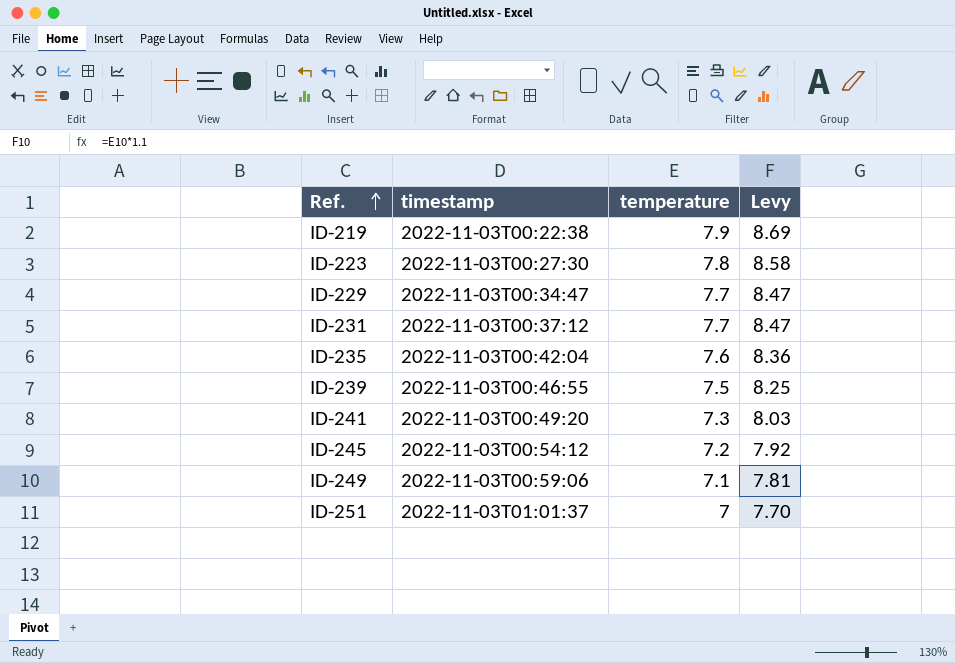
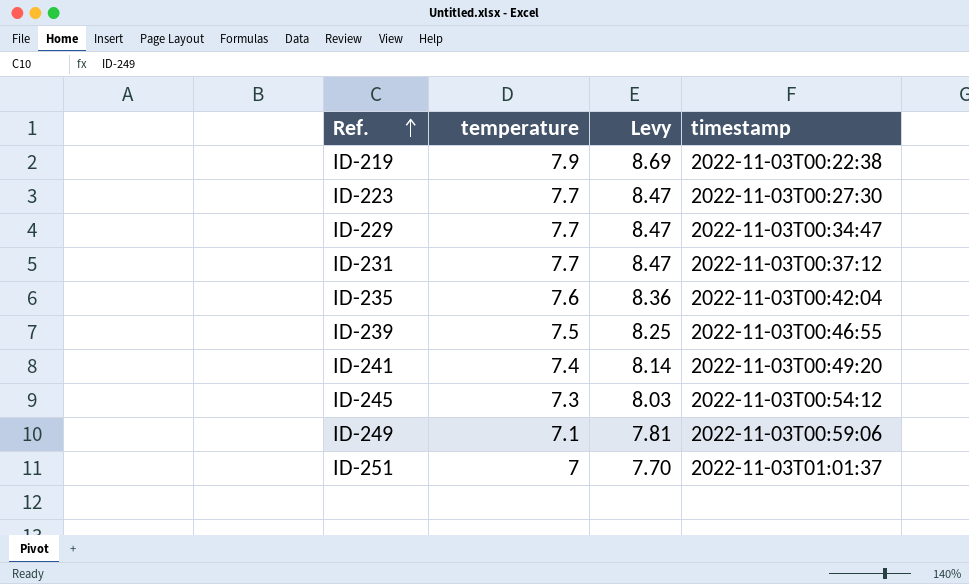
column timestamp | position: 2 -> 4
ID-223 | temperature: 7.8 -> 7.7
ID-223 | Levy: 8.58 -> 8.47
ID-241 | temperature: 7.3 -> 7.4
ID-241 | Levy: 8.03 -> 8.14
ID-245 | temperature: 7.2 -> 7.3
ID-245 | Levy: 7.92 -> 8.03

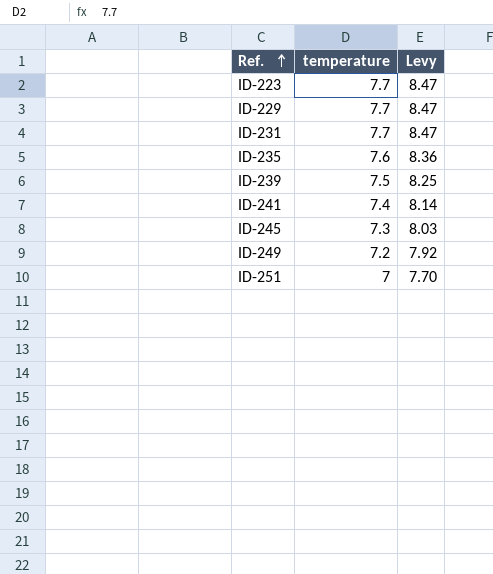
column timestamp | position: 4 -> none
row ID-219: 7.9 | 8.69 | 2022-11-03T00:22:38 -> none
ID-249 | temperature: 7.1 -> 7.2
ID-249 | Levy: 7.81 -> 7.92

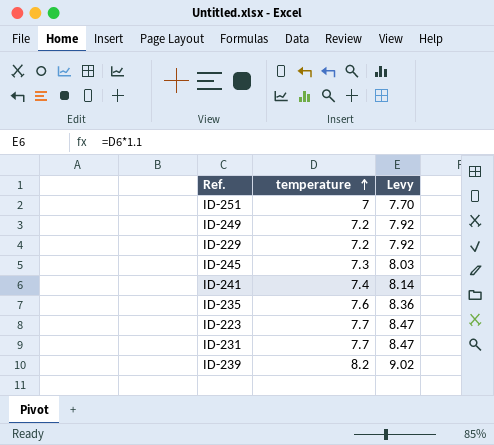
row order: Ref. ascending -> temperature ascending
ID-229 | temperature: 7.7 -> 7.2
ID-229 | Levy: 8.47 -> 7.92
ID-239 | temperature: 7.5 -> 8.2
ID-239 | Levy: 8.25 -> 9.02

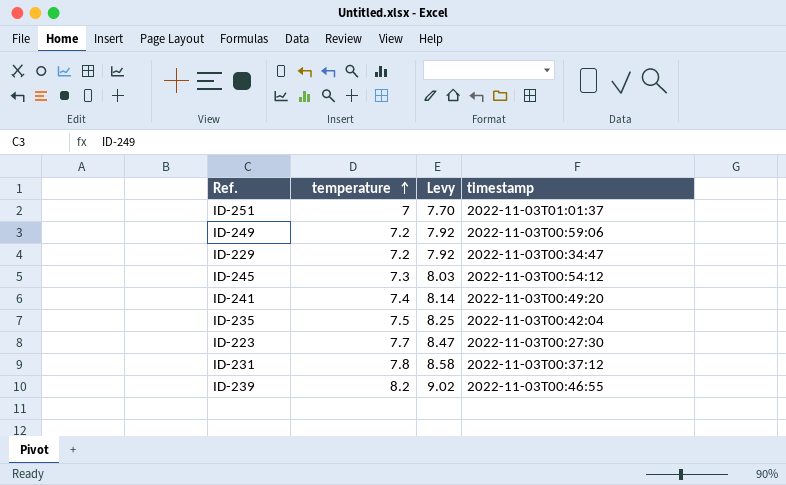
column timestamp | position: none -> 4
ID-235 | temperature: 7.6 -> 7.5
ID-235 | Levy: 8.36 -> 8.25
ID-231 | temperature: 7.7 -> 7.8
ID-231 | Levy: 8.47 -> 8.58

